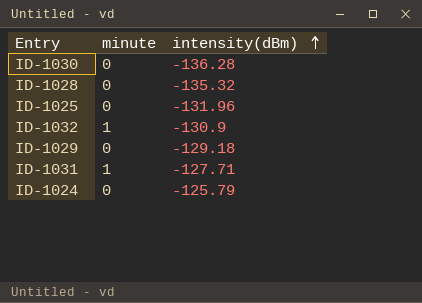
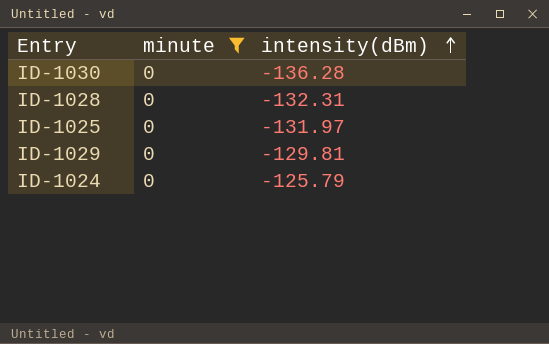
filter: none -> minute = 0
ID-1028 | intensity(dBm): -135.32 -> -132.31
ID-1025 | intensity(dBm): -131.96 -> -131.97
ID-1029 | intensity(dBm): -129.18 -> -129.81

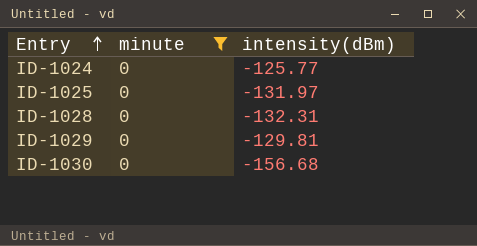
row order: intensity(dBm) ascending -> Entry ascending
ID-1024 | intensity(dBm): -125.79 -> -125.77
ID-1030 | intensity(dBm): -136.28 -> -156.68

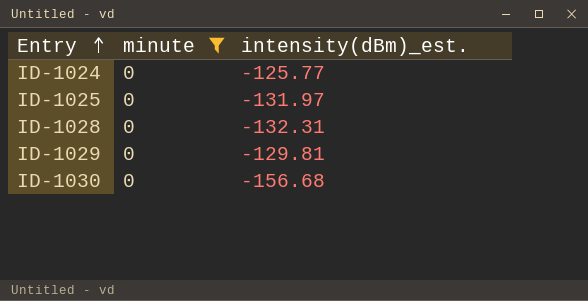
column name: intensity(dBm) -> intensity(dBm)_est.

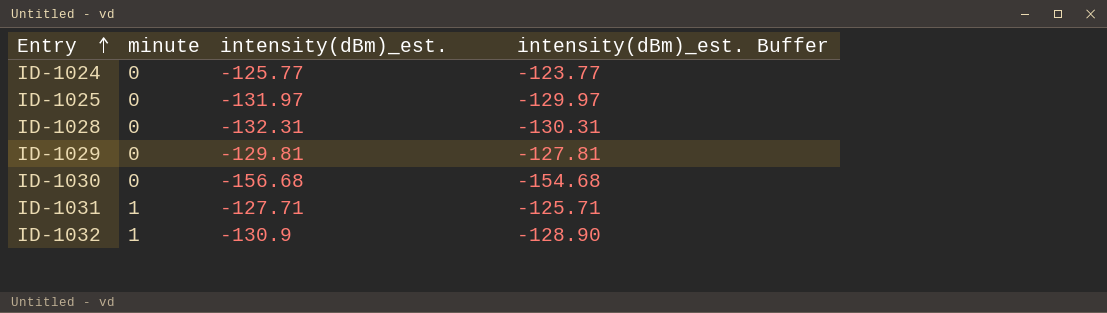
filter: minute = 0 -> none
column intensity(dBm)_est. Buffer | formula: none -> [intensity(dBm)_est.] + 2

